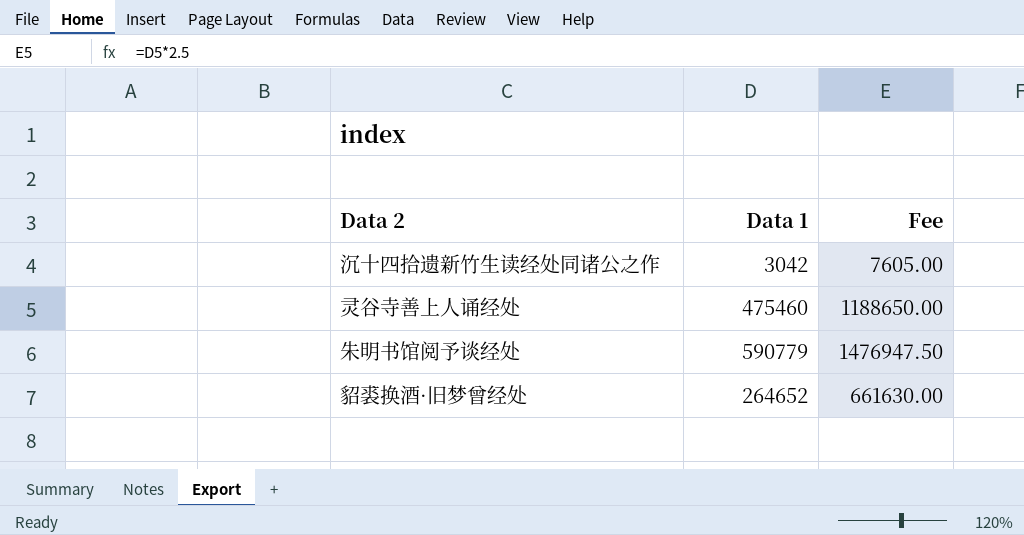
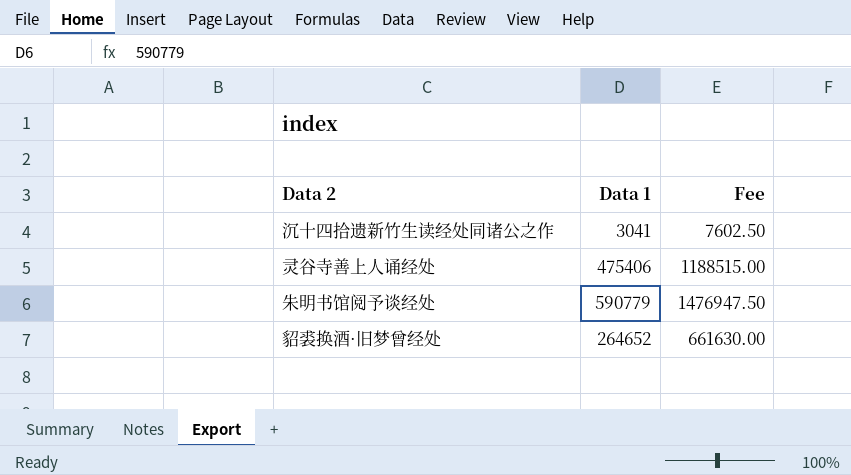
沉十四拾遗新竹生读经处同诸公之作 | Data 1: 3042 -> 3041
沉十四拾遗新竹生读经处同诸公之作 | Fee: 7605.00 -> 7602.50
灵谷寺善上人诵经处 | Data 1: 475460 -> 475406
灵谷寺善上人诵经处 | Fee: 1188650.00 -> 1188515.00

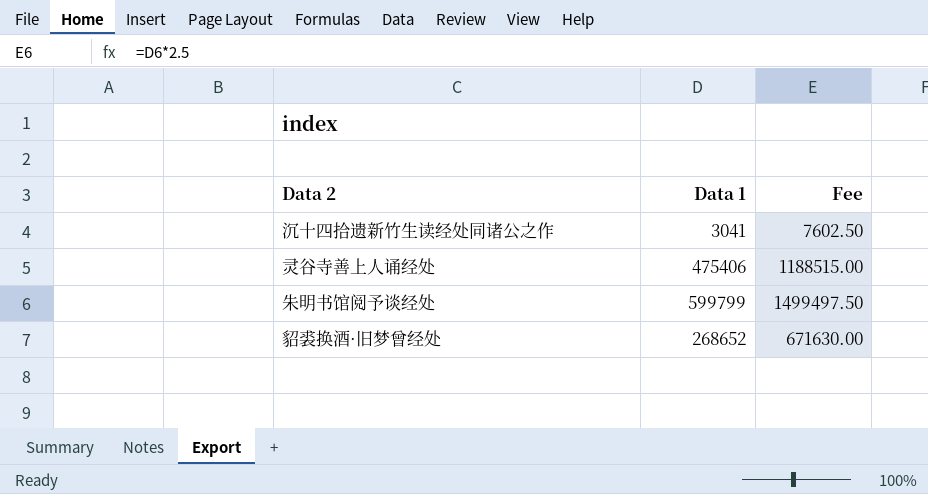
朱明书馆阅予谈经处 | Data 1: 590779 -> 599799
朱明书馆阅予谈经处 | Fee: 1476947.50 -> 1499497.50
貂裘换酒·旧梦曾经处 | Data 1: 264652 -> 268652
貂裘换酒·旧梦曾经处 | Fee: 661630.00 -> 671630.00

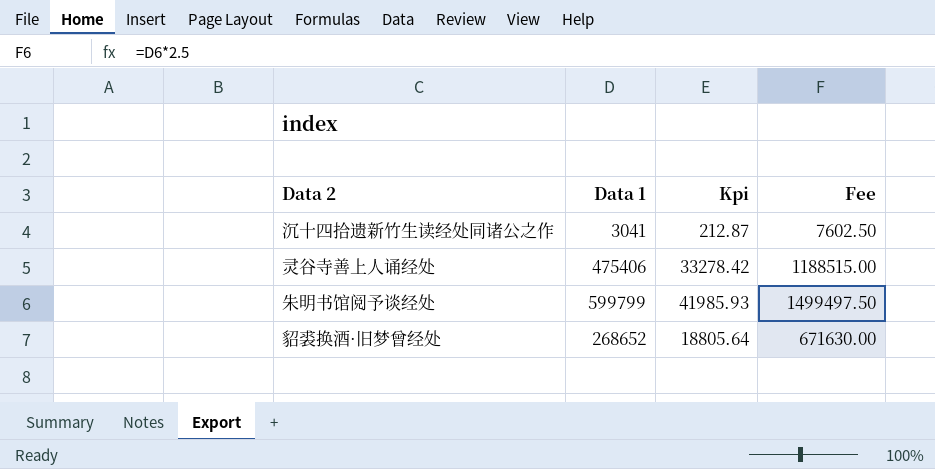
column Kpi | formula: none -> [Data 1] * 0.07

